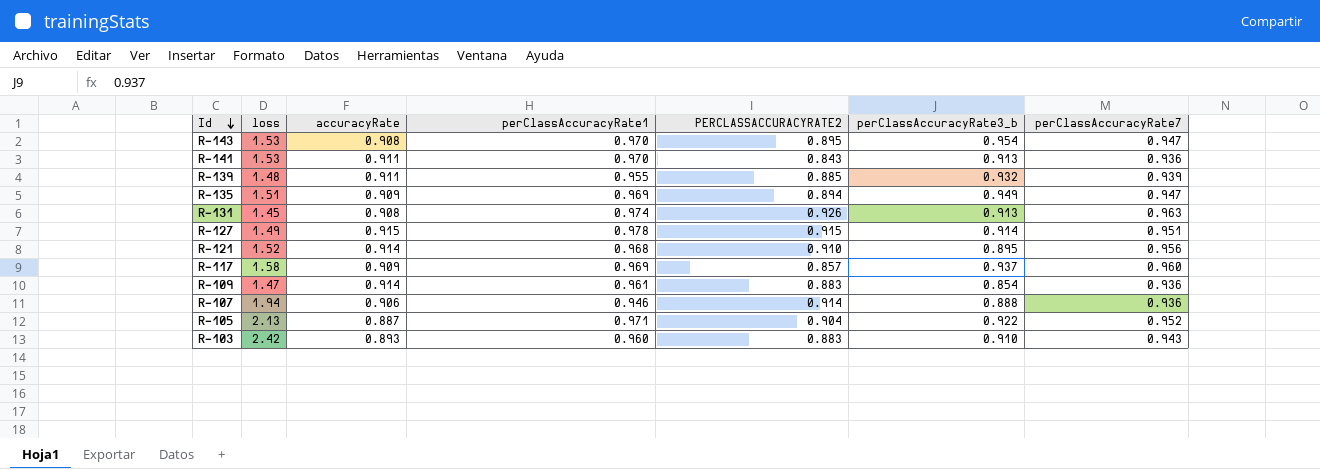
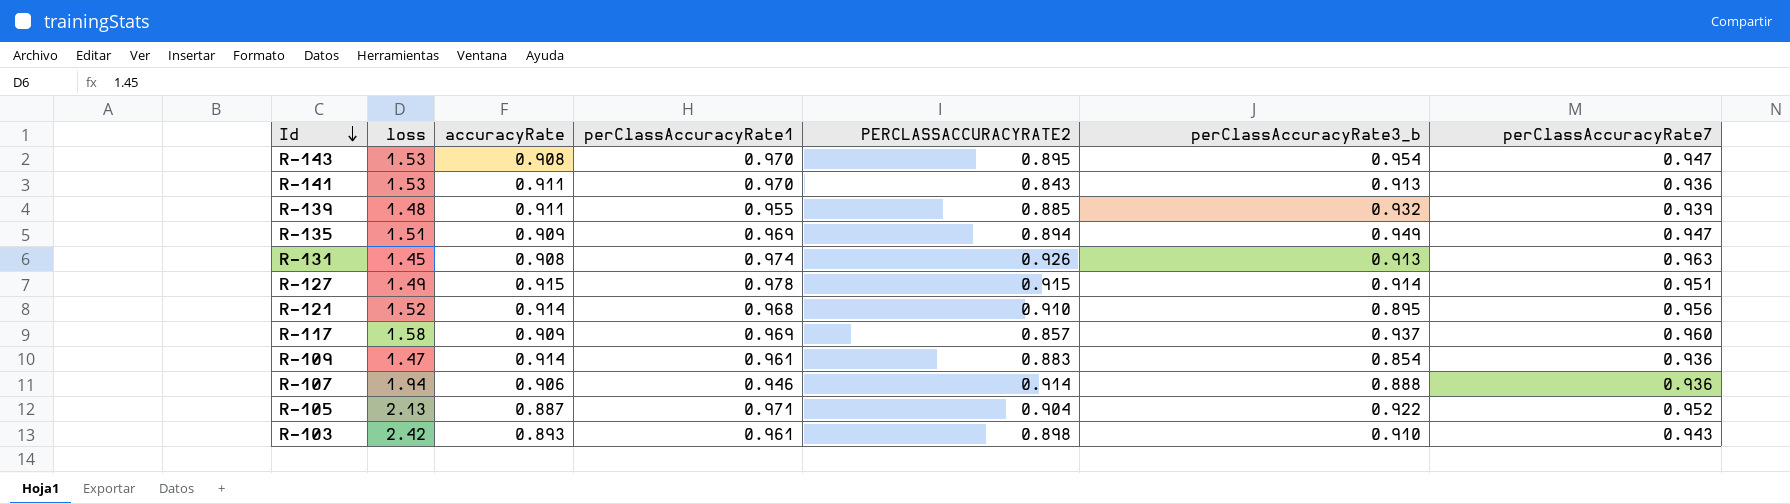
R-103 | perClassAccuracyRate1: 0.960 -> 0.961
R-103 | PERCLASSACCURACYRATE2: 0.883 -> 0.898

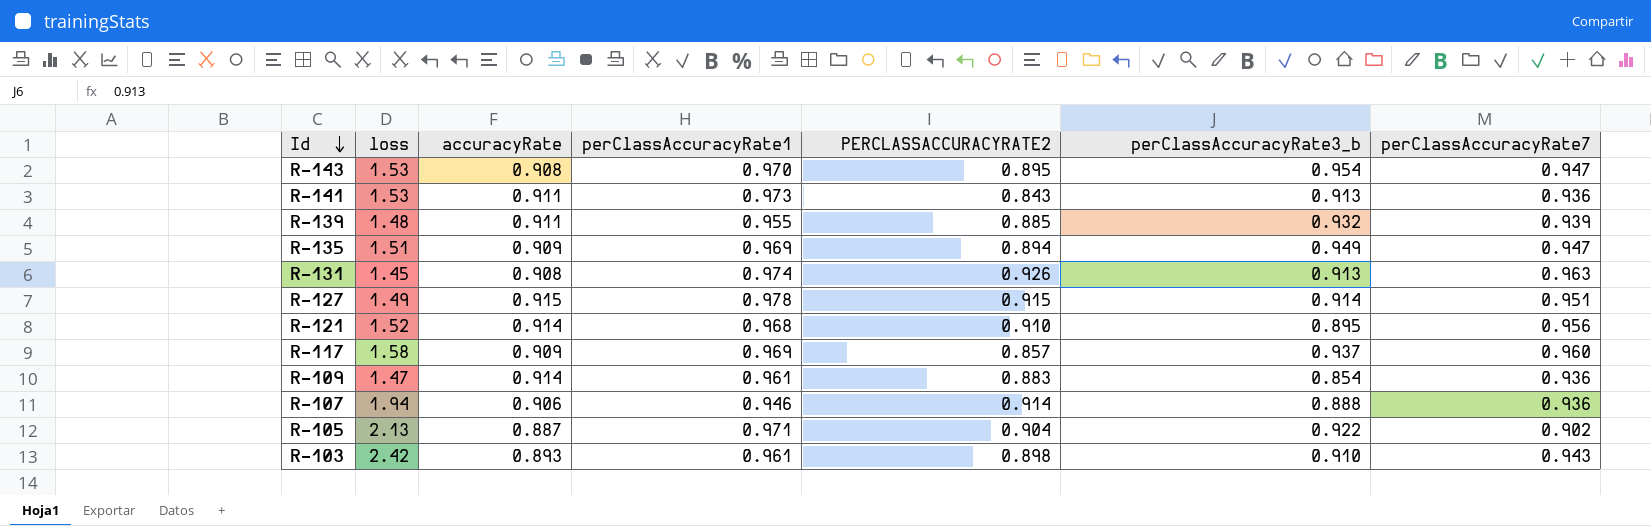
R-141 | perClassAccuracyRate1: 0.970 -> 0.973
R-105 | perClassAccuracyRate7: 0.952 -> 0.902

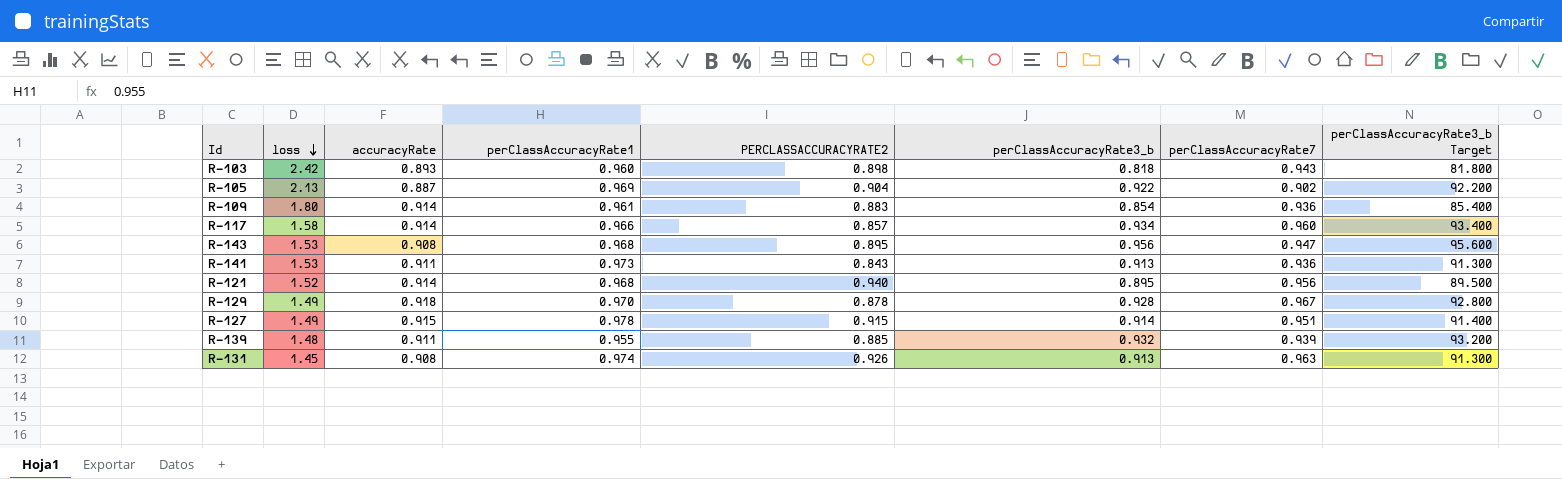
row order: Id descending -> loss descending
column perClassAccuracyRate3_b Target | formula: none -> [perClassAccuracyRate3_b] * 100
row R-135: 1.51 | 0.909 | 0.969 | 0.894 | 0.949 | 0.947 -> none
row R-107: 1.94 | 0.906 | 0.946 | 0.914 | 0.888 | 0.936 -> none
R-103 | perClassAccuracyRate1: 0.961 -> 0.960
R-103 | perClassAccuracyRate3_b: 0.910 -> 0.818
R-105 | perClassAccuracyRate1: 0.971 -> 0.969
R-109 | loss: 1.47 -> 1.80
R-117 | accuracyRate: 0.909 -> 0.914
R-117 | perClassAccuracyRate1: 0.969 -> 0.966
R-117 | perClassAccuracyRate3_b: 0.937 -> 0.934
R-143 | perClassAccuracyRate1: 0.970 -> 0.968
R-143 | perClassAccuracyRate3_b: 0.954 -> 0.956
R-121 | PERCLASSACCURACYRATE2: 0.910 -> 0.940
row R-129: none -> 1.49 | 0.918 | 0.970 | 0.878 | 0.928 | 0.967 | 92.800

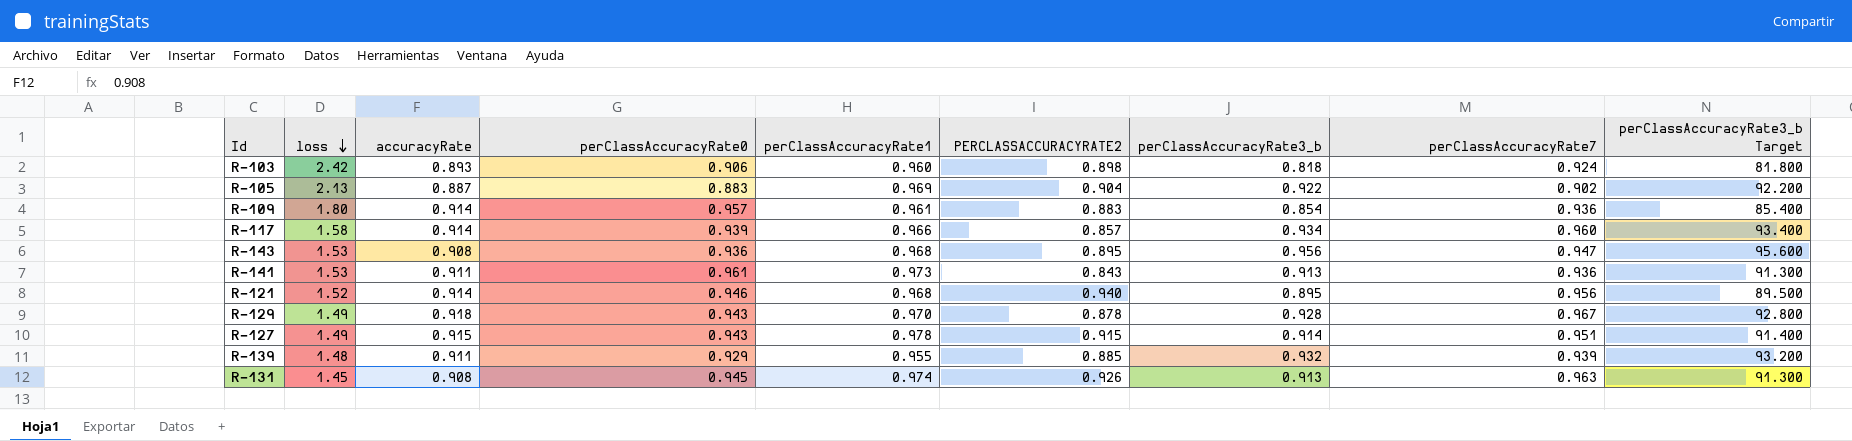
column perClassAccuracyRate0 | position: none -> 4
R-103 | perClassAccuracyRate7: 0.943 -> 0.924

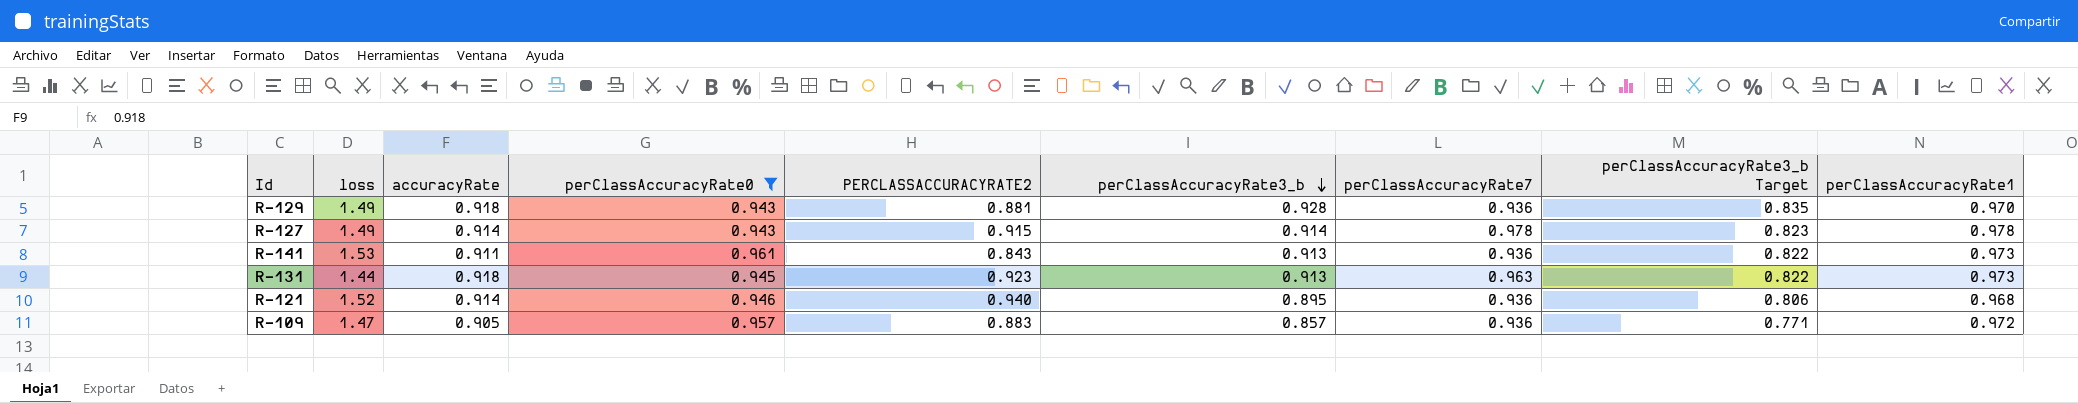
filter: none -> perClassAccuracyRate0 >= 0.943
row order: loss descending -> perClassAccuracyRate3_b descending
column perClassAccuracyRate3_b Target | formula: [perClassAccuracyRate3_b] * 100 -> [perClassAccuracyRate3_b] * 0.9
column perClassAccuracyRate1 | position: 5 -> 9
R-129 | PERCLASSACCURACYRATE2: 0.878 -> 0.881
R-129 | perClassAccuracyRate7: 0.967 -> 0.936
R-127 | accuracyRate: 0.915 -> 0.914
R-127 | perClassAccuracyRate7: 0.951 -> 0.978
R-131 | loss: 1.45 -> 1.44
R-131 | accuracyRate: 0.908 -> 0.918
R-131 | PERCLASSACCURACYRATE2: 0.926 -> 0.923
R-131 | perClassAccuracyRate1: 0.974 -> 0.973
R-121 | perClassAccuracyRate7: 0.956 -> 0.936
R-109 | loss: 1.80 -> 1.47
R-109 | accuracyRate: 0.914 -> 0.905
R-109 | perClassAccuracyRate3_b: 0.854 -> 0.857
R-109 | perClassAccuracyRate1: 0.961 -> 0.972

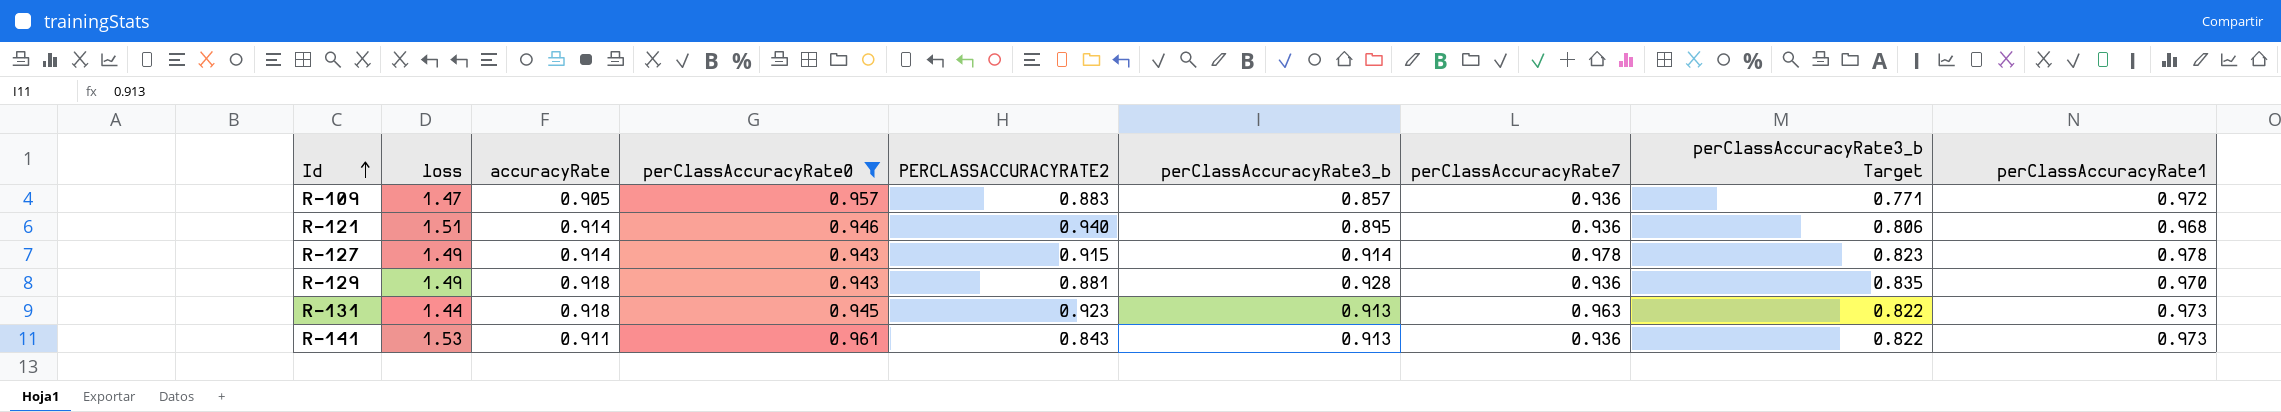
row order: perClassAccuracyRate3_b descending -> Id ascending
R-121 | loss: 1.52 -> 1.51

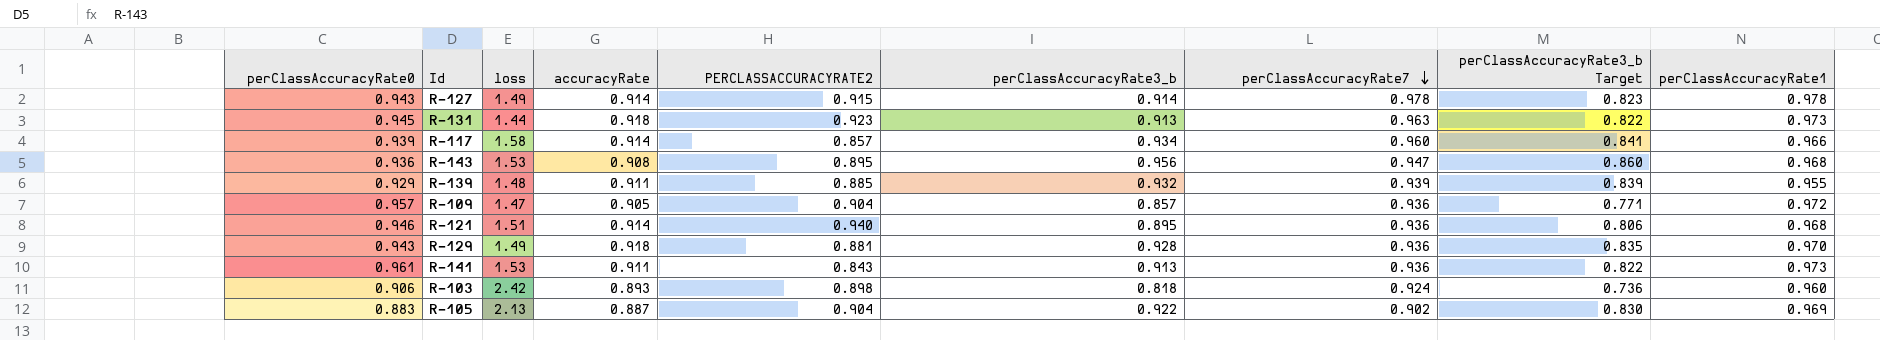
filter: perClassAccuracyRate0 >= 0.943 -> none
row order: Id ascending -> perClassAccuracyRate7 descending
column perClassAccuracyRate0 | position: 4 -> 1
R-109 | PERCLASSACCURACYRATE2: 0.883 -> 0.904

